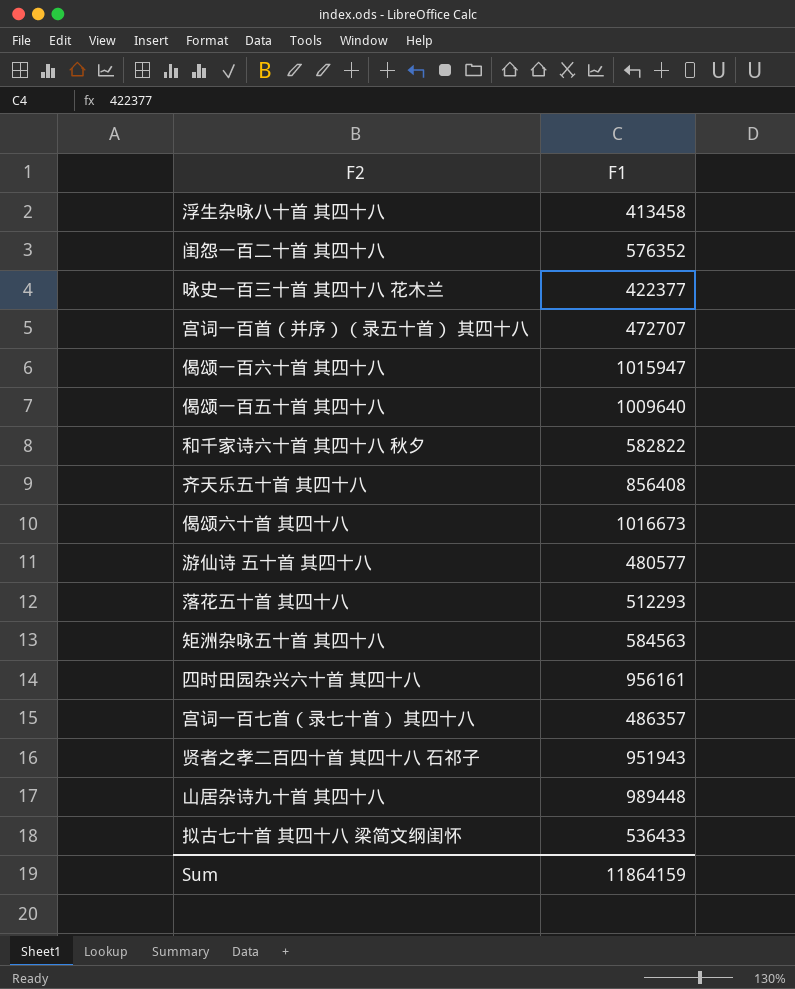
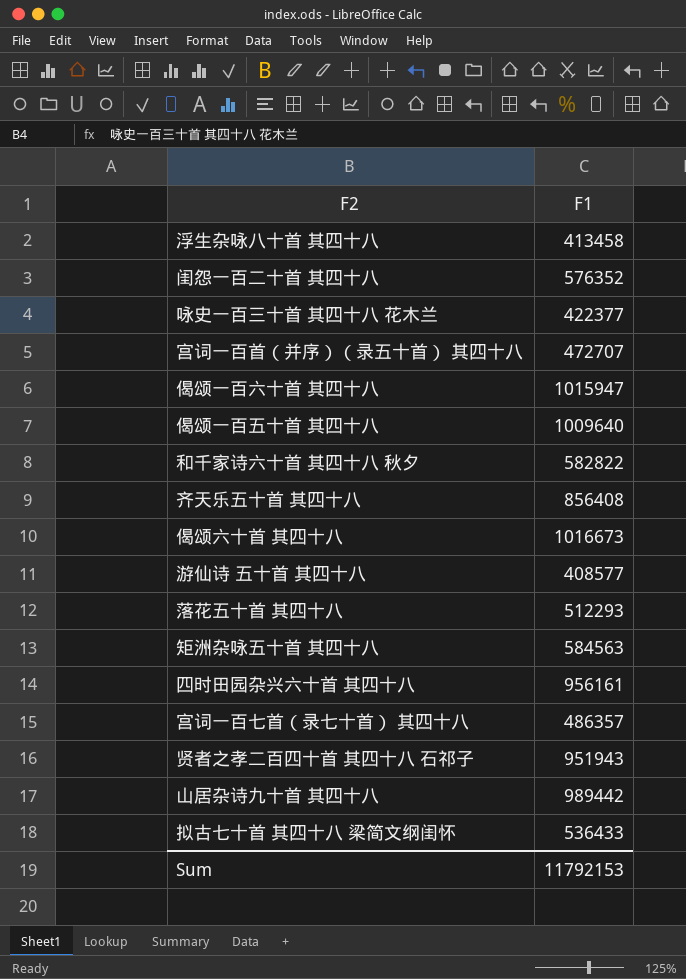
游仙诗 五十首 其四十八 | F1: 480577 -> 408577
山居杂诗九十首 其四十八 | F1: 989448 -> 989442
Sum | F1: 11864159 -> 11792153

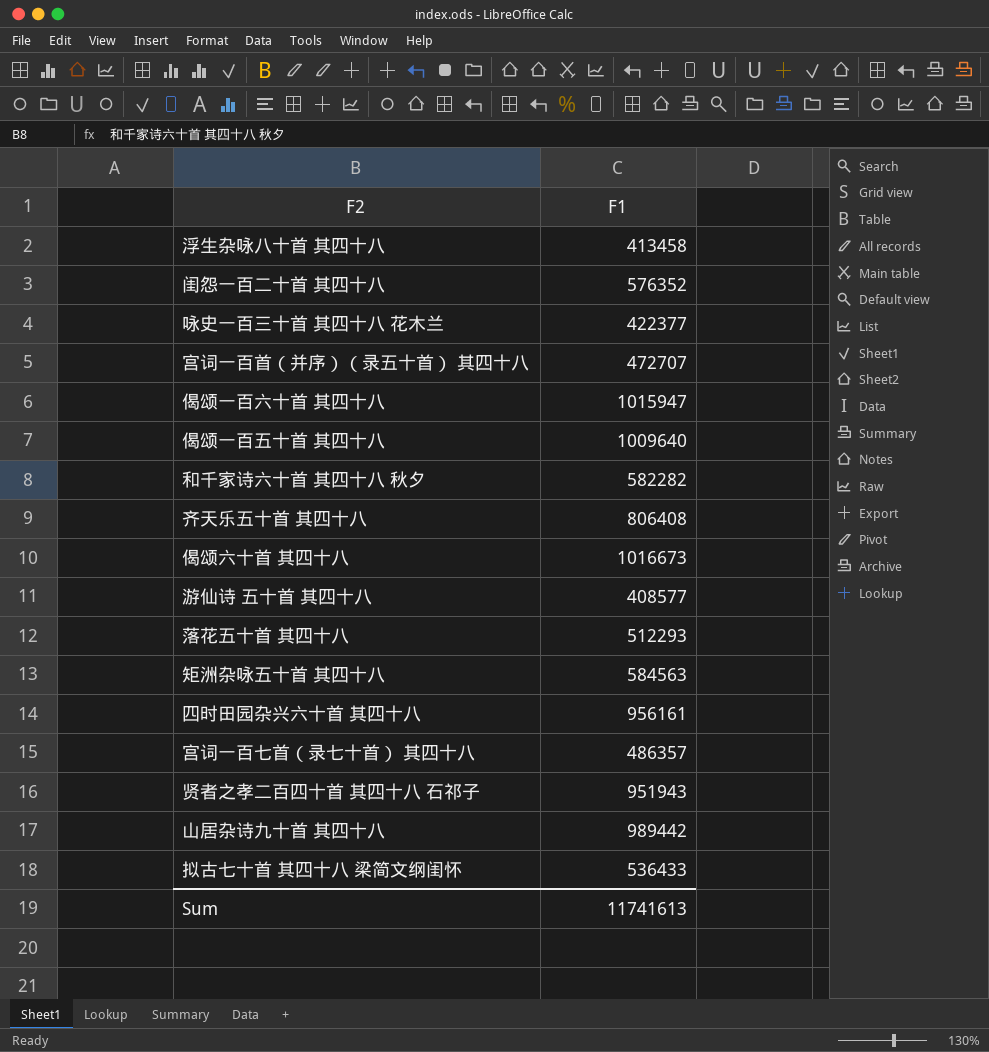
和千家诗六十首 其四十八 秋夕 | F1: 582822 -> 582282
齐天乐五十首 其四十八 | F1: 856408 -> 806408
Sum | F1: 11792153 -> 11741613

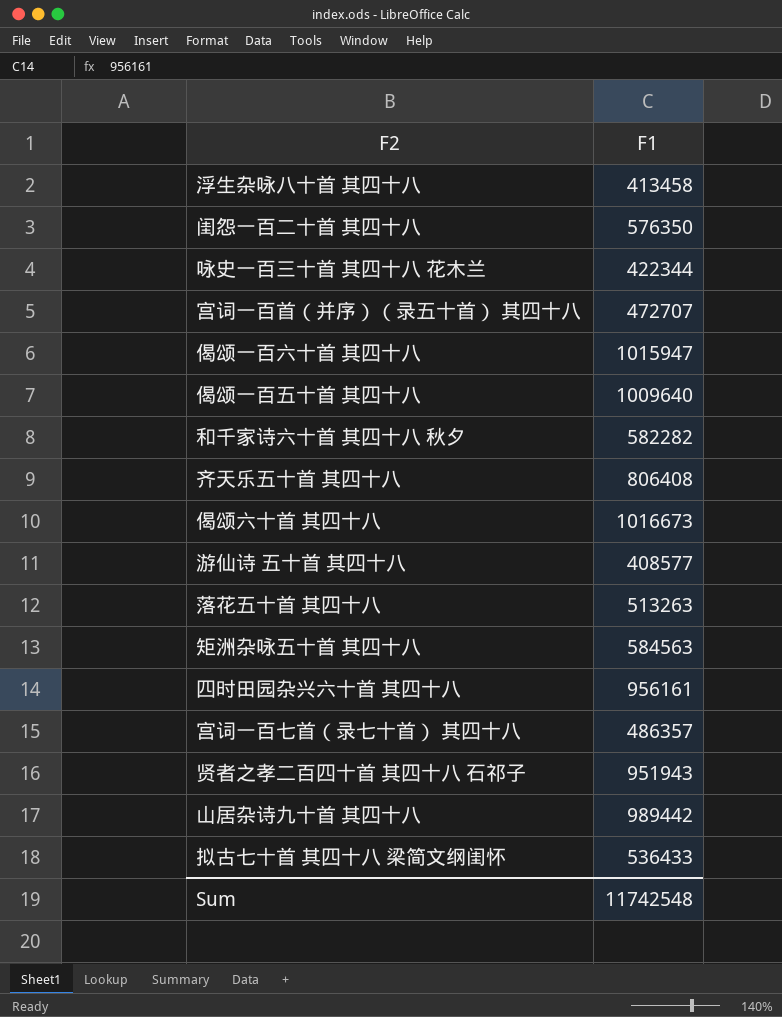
闺怨一百二十首 其四十八 | F1: 576352 -> 576350
咏史一百三十首 其四十八 花木兰 | F1: 422377 -> 422344
落花五十首 其四十八 | F1: 512293 -> 513263
Sum | F1: 11741613 -> 11742548

